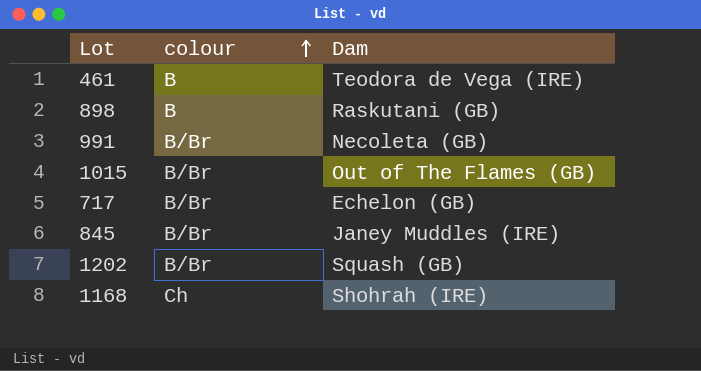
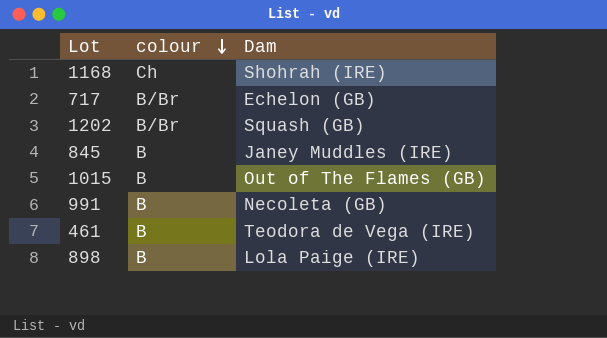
row order: colour ascending -> colour descending
845 | colour: B/Br -> B
1015 | colour: B/Br -> B
991 | colour: B/Br -> B
898 | Dam: Raskutani (GB) -> Lola Paige (IRE)

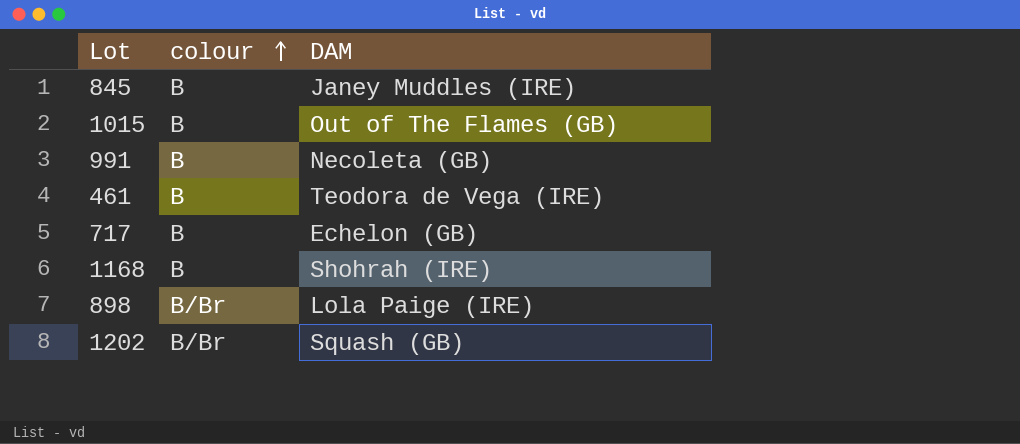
row order: colour descending -> colour ascending
column name: Dam -> DAM
717 | colour: B/Br -> B
1168 | colour: Ch -> B
898 | colour: B -> B/Br

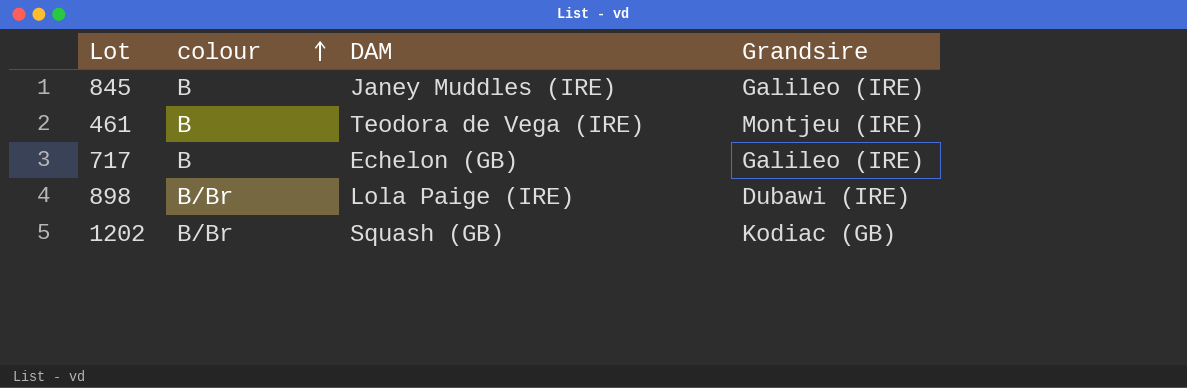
column Grandsire | position: none -> 4
row 1015: B | Out of The Flames (GB) -> none
row 991: B | Necoleta (GB) -> none
row 1168: B | Shohrah (IRE) -> none

